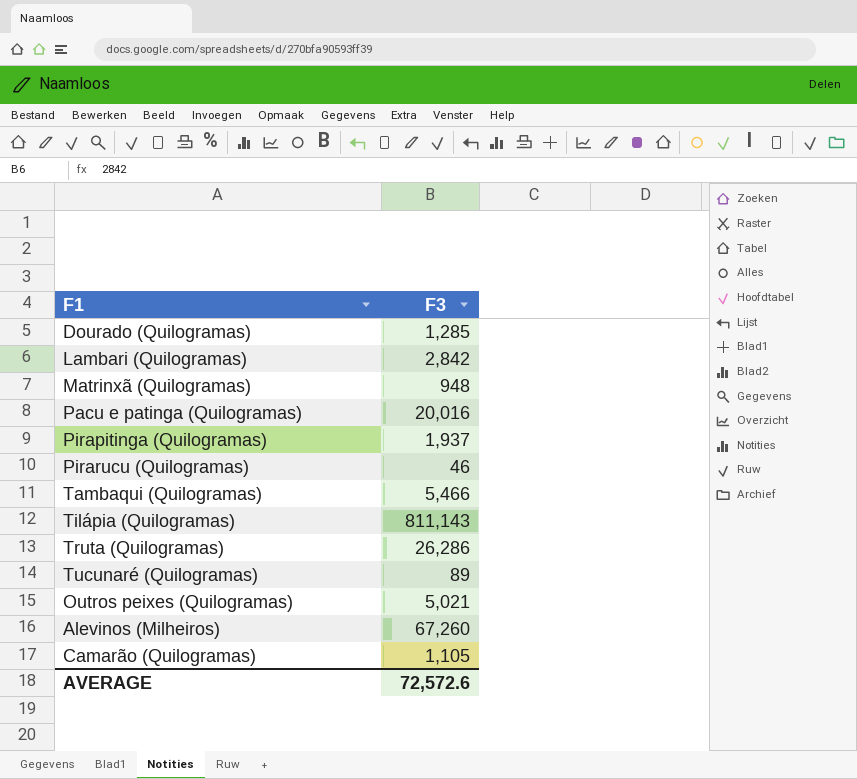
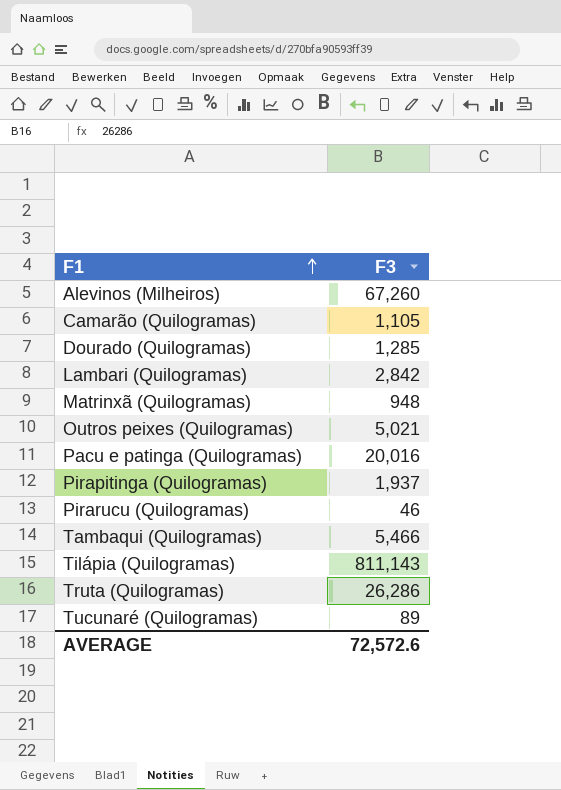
row order: none -> F1 ascending

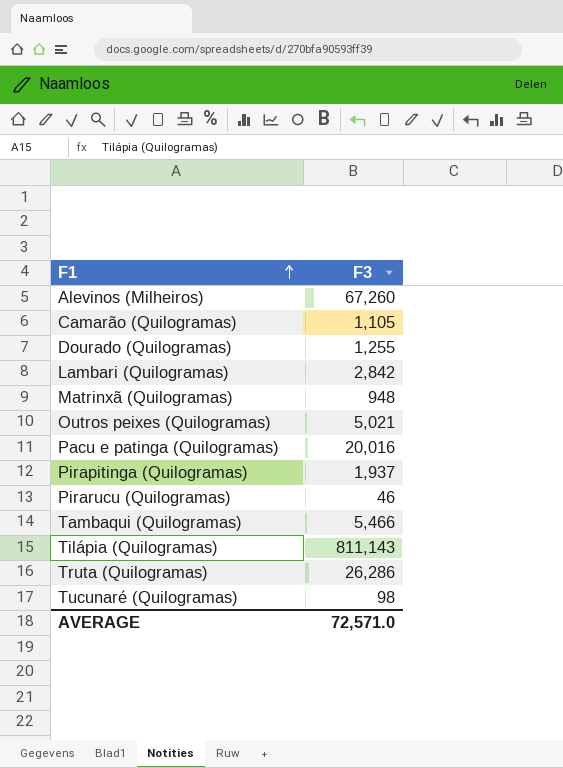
Dourado (Quilogramas) | F3: 1,285 -> 1,255
Tucunaré (Quilogramas) | F3: 89 -> 98
AVERAGE | F3: 72,572.6 -> 72,571.0

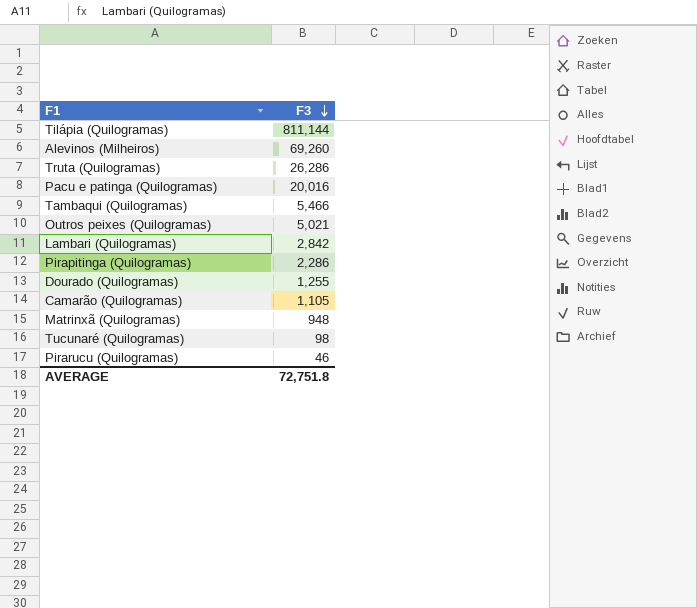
row order: F1 ascending -> F3 descending
Tilápia (Quilogramas) | F3: 811,143 -> 811,144
Alevinos (Milheiros) | F3: 67,260 -> 69,260
Pirapitinga (Quilogramas) | F3: 1,937 -> 2,286
AVERAGE | F3: 72,571.0 -> 72,751.8

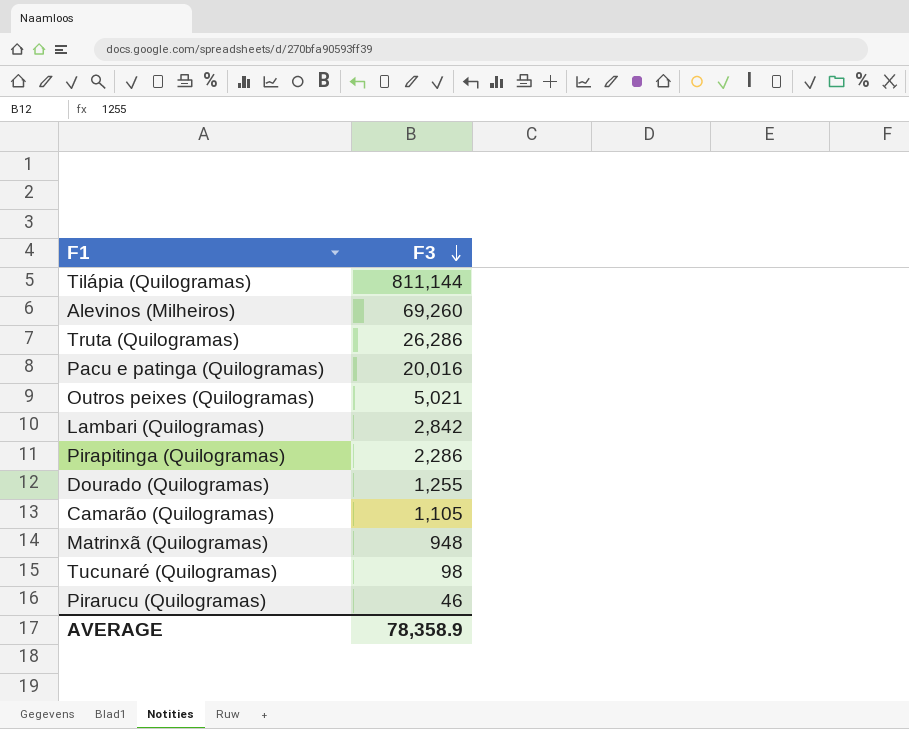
row Tambaqui (Quilogramas): 5,466 -> none
AVERAGE | F3: 72,751.8 -> 78,358.9

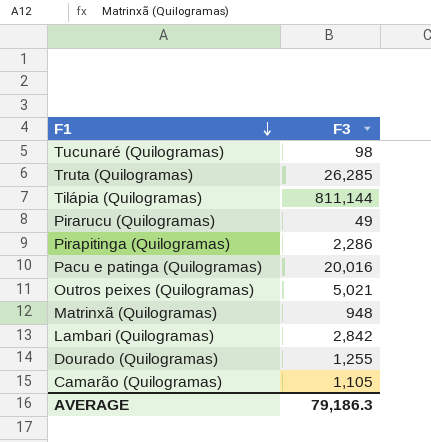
row order: F3 descending -> F1 descending
row Alevinos (Milheiros): 69,260 -> none
Truta (Quilogramas) | F3: 26,286 -> 26,285
Pirarucu (Quilogramas) | F3: 46 -> 49
AVERAGE | F3: 78,358.9 -> 79,186.3

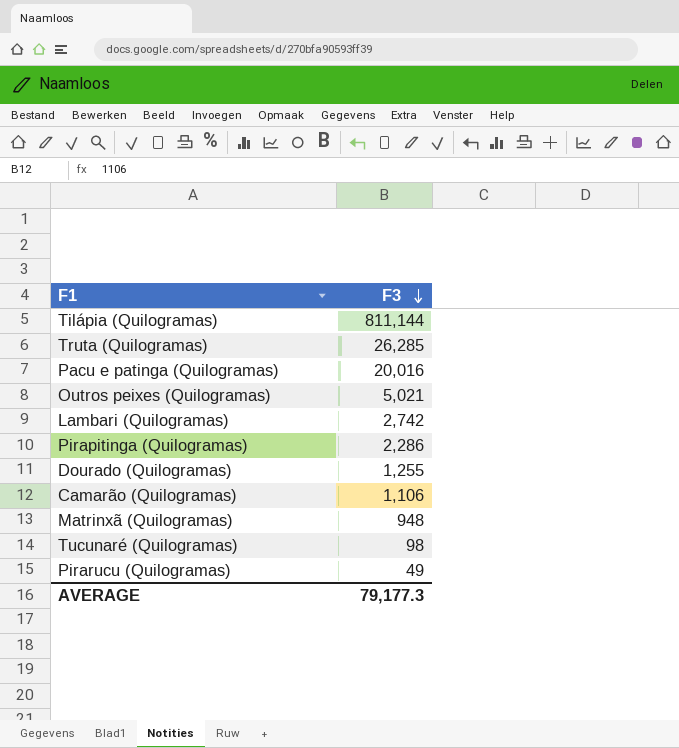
row order: F1 descending -> F3 descending
Lambari (Quilogramas) | F3: 2,842 -> 2,742
Camarão (Quilogramas) | F3: 1,105 -> 1,106
AVERAGE | F3: 79,186.3 -> 79,177.3

